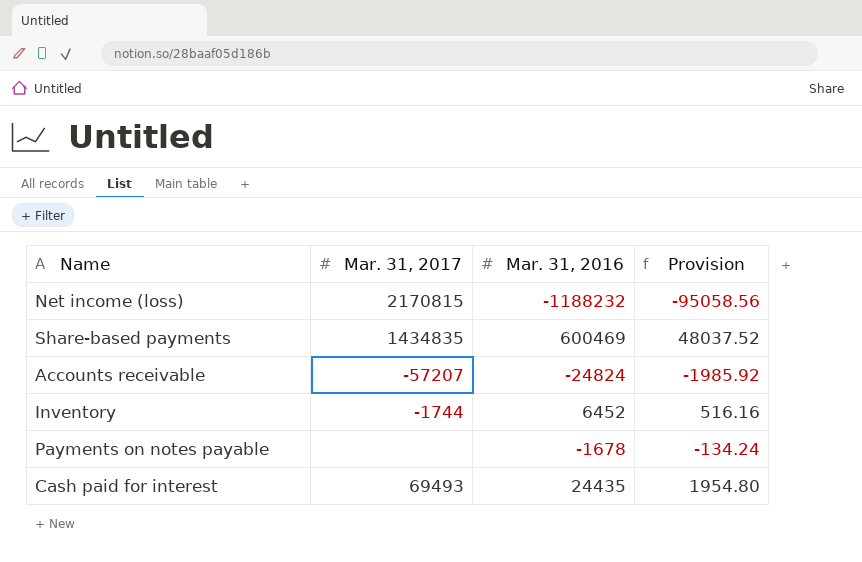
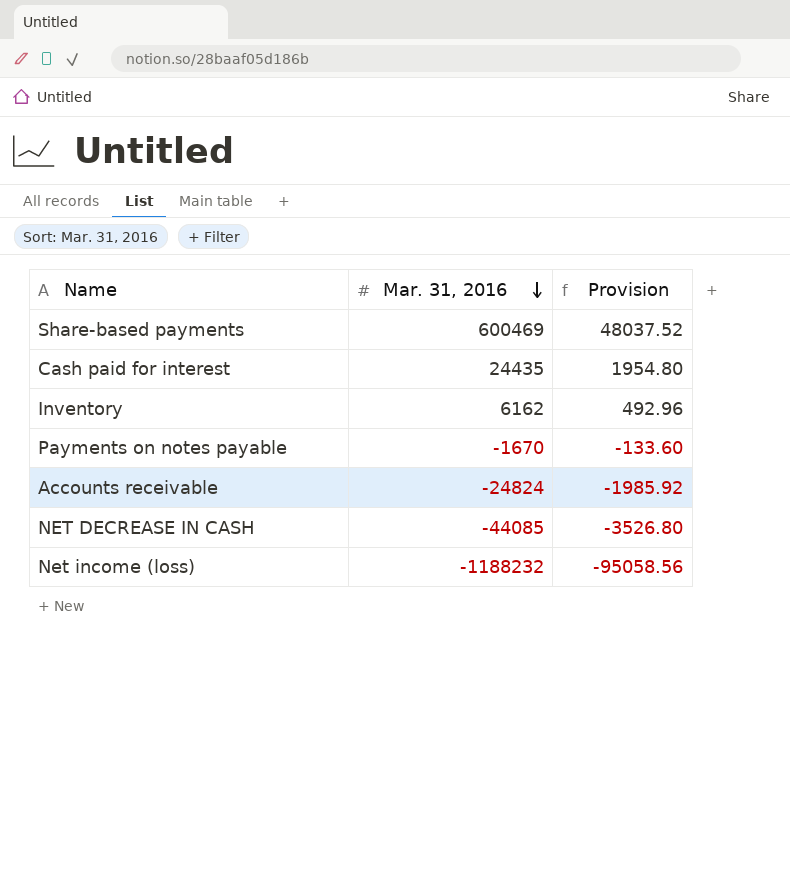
row order: none -> Mar. 31, 2016 descending
column Mar. 31, 2017 | position: 2 -> none
Inventory | Mar. 31, 2016: 6452 -> 6162
Inventory | Provision: 516.16 -> 492.96
Payments on notes payable | Mar. 31, 2016: -1678 -> -1670
Payments on notes payable | Provision: -134.24 -> -133.60
row NET DECREASE IN CASH: none -> -44085 | -3526.80

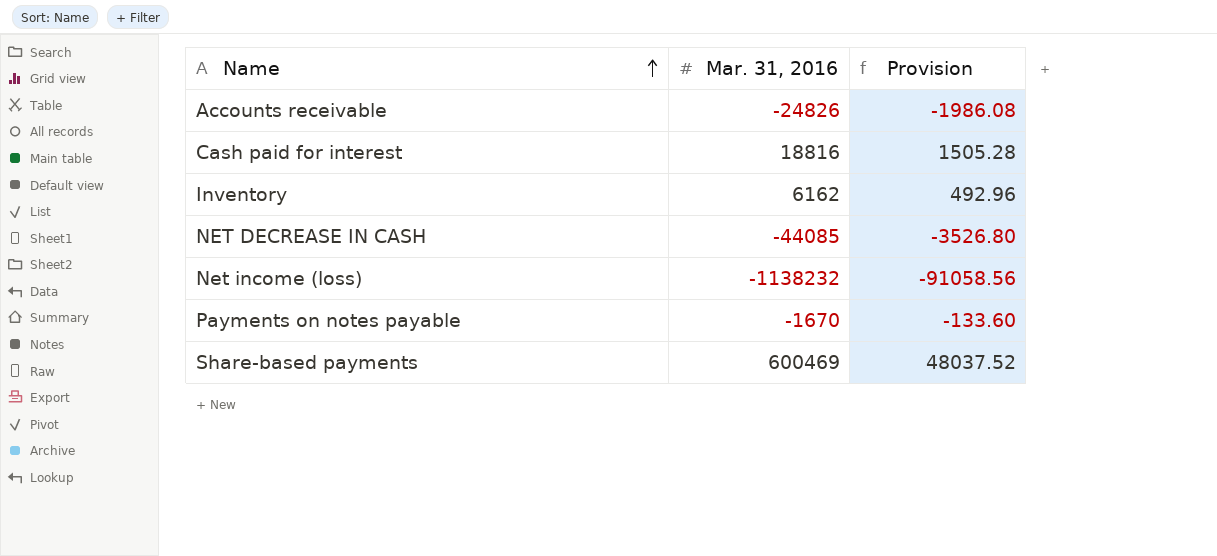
row order: Mar. 31, 2016 descending -> Name ascending
Accounts receivable | Mar. 31, 2016: -24824 -> -24826
Accounts receivable | Provision: -1985.92 -> -1986.08
Cash paid for interest | Mar. 31, 2016: 24435 -> 18816
Cash paid for interest | Provision: 1954.80 -> 1505.28
Net income (loss) | Mar. 31, 2016: -1188232 -> -1138232
Net income (loss) | Provision: -95058.56 -> -91058.56

